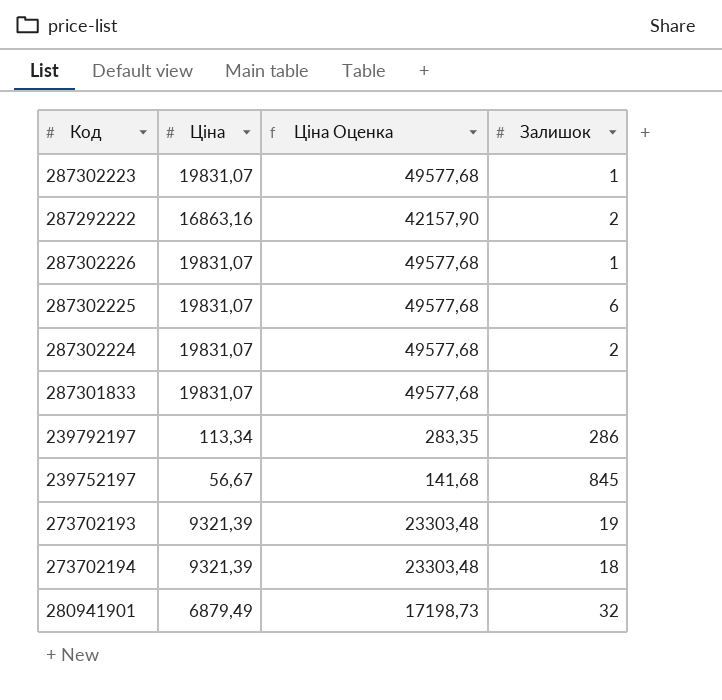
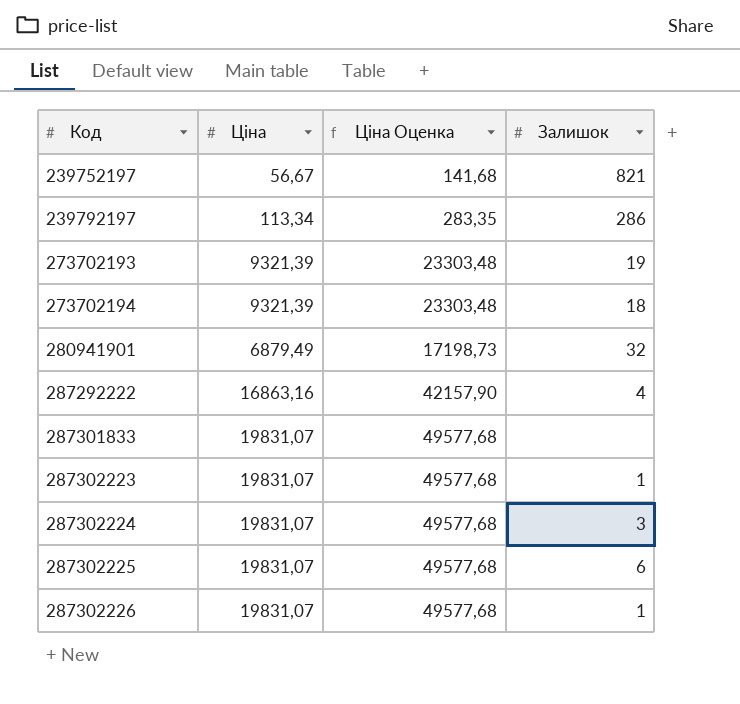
row order: none -> Код ascending
239752197 | Залишок: 845 -> 821
287292222 | Залишок: 2 -> 4
287302224 | Залишок: 2 -> 3

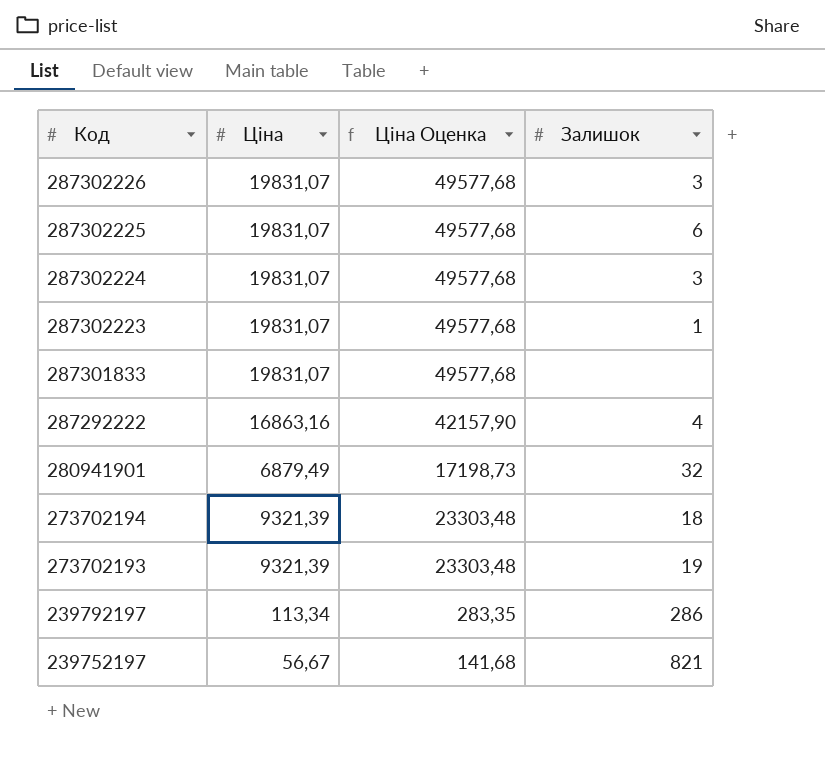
row order: Код ascending -> Код descending
287302226 | Залишок: 1 -> 3

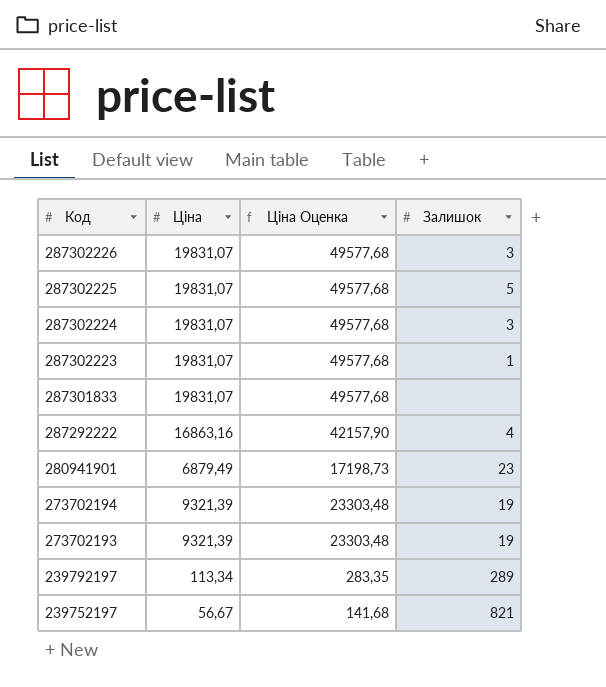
287302225 | Залишок: 6 -> 5
280941901 | Залишок: 32 -> 23
273702194 | Залишок: 18 -> 19
239792197 | Залишок: 286 -> 289

